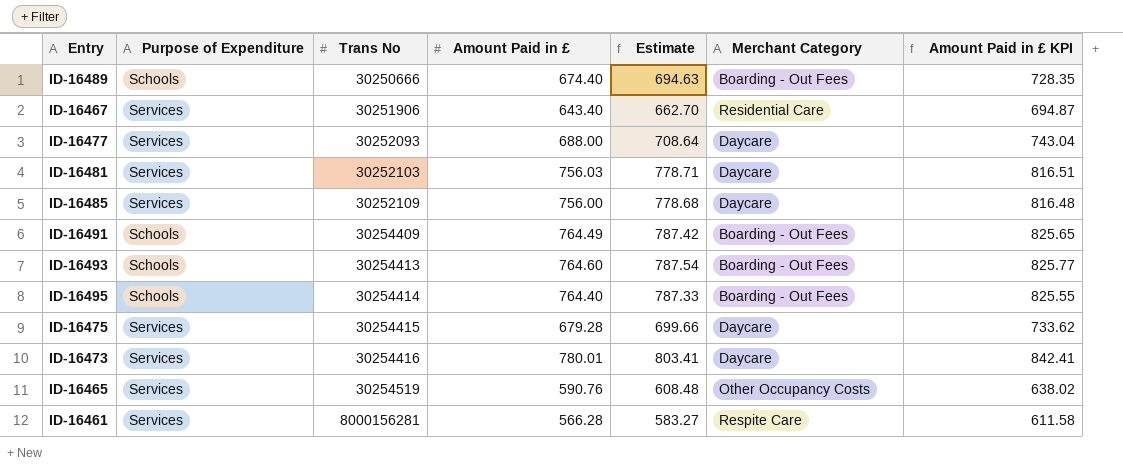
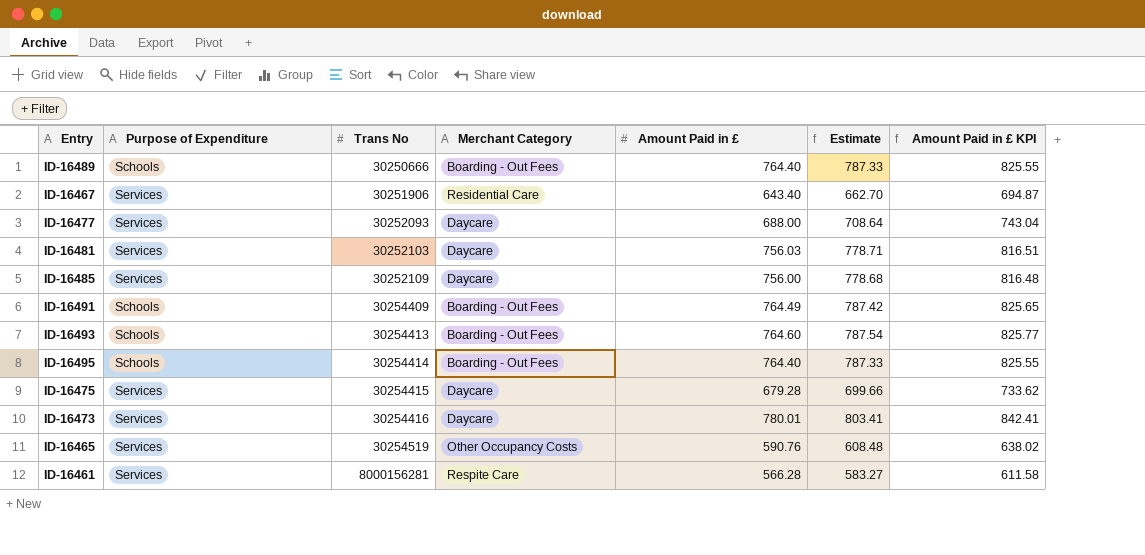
column Merchant Category | position: 6 -> 4
ID-16489 | Amount Paid in £: 674.40 -> 764.40
ID-16489 | Estimate: 694.63 -> 787.33
ID-16489 | Amount Paid in £ KPI: 728.35 -> 825.55

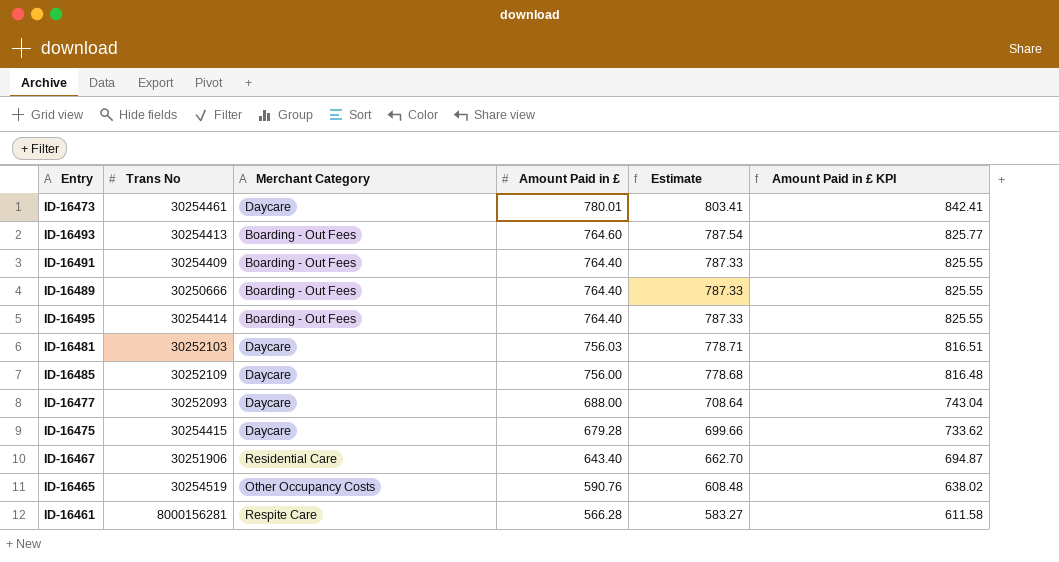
row order: Trans No ascending -> Amount Paid in £ descending
column Purpose of Expenditure | position: 2 -> none
ID-16473 | Trans No: 30254416 -> 30254461
ID-16491 | Amount Paid in £: 764.49 -> 764.40
ID-16491 | Estimate: 787.42 -> 787.33
ID-16491 | Amount Paid in £ KPI: 825.65 -> 825.55

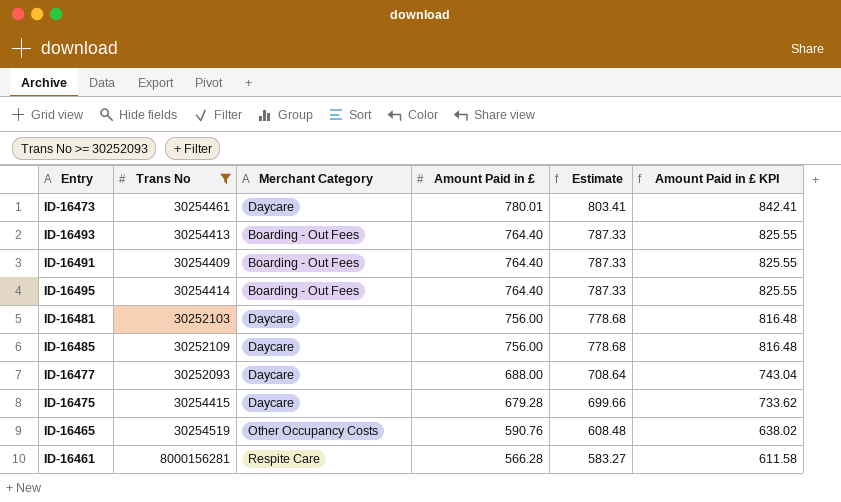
filter: none -> Trans No >= 30252093
ID-16493 | Amount Paid in £: 764.60 -> 764.40
ID-16493 | Estimate: 787.54 -> 787.33
ID-16493 | Amount Paid in £ KPI: 825.77 -> 825.55
ID-16481 | Amount Paid in £: 756.03 -> 756.00
ID-16481 | Estimate: 778.71 -> 778.68
ID-16481 | Amount Paid in £ KPI: 816.51 -> 816.48

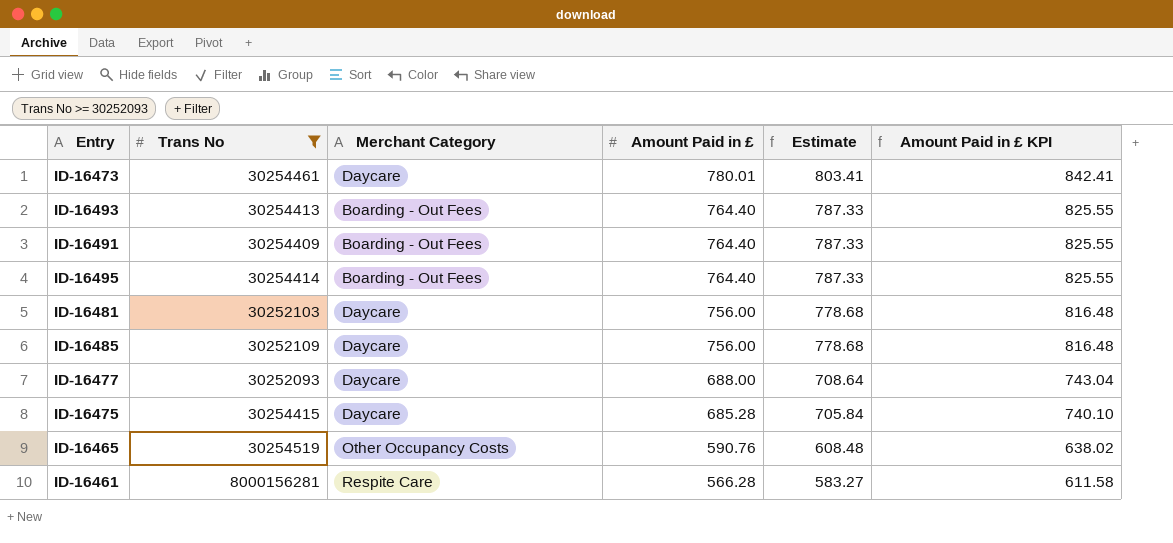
ID-16475 | Amount Paid in £: 679.28 -> 685.28
ID-16475 | Estimate: 699.66 -> 705.84
ID-16475 | Amount Paid in £ KPI: 733.62 -> 740.10

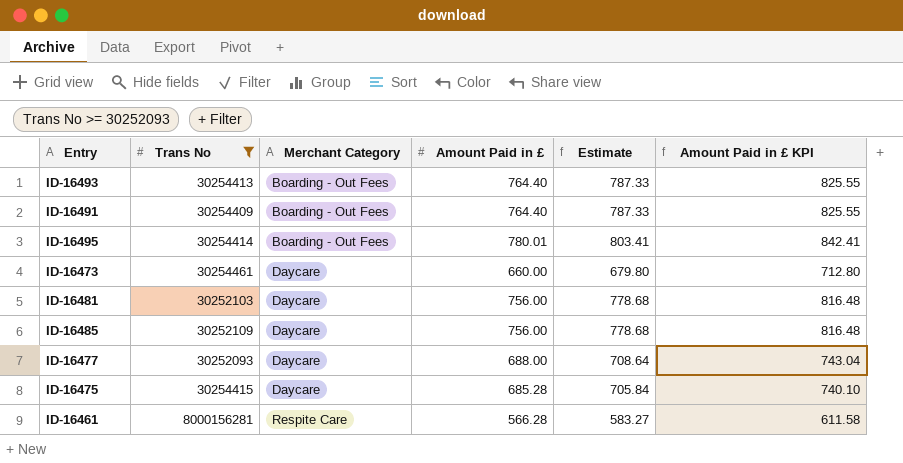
row order: Amount Paid in £ descending -> Merchant Category ascending
row ID-16465: 30254519 | Other Occupancy Costs | 590.76 | 608.48 | 638.02 -> none
ID-16495 | Amount Paid in £: 764.40 -> 780.01
ID-16495 | Estimate: 787.33 -> 803.41
ID-16495 | Amount Paid in £ KPI: 825.55 -> 842.41
ID-16473 | Amount Paid in £: 780.01 -> 660.00
ID-16473 | Estimate: 803.41 -> 679.80
ID-16473 | Amount Paid in £ KPI: 842.41 -> 712.80

